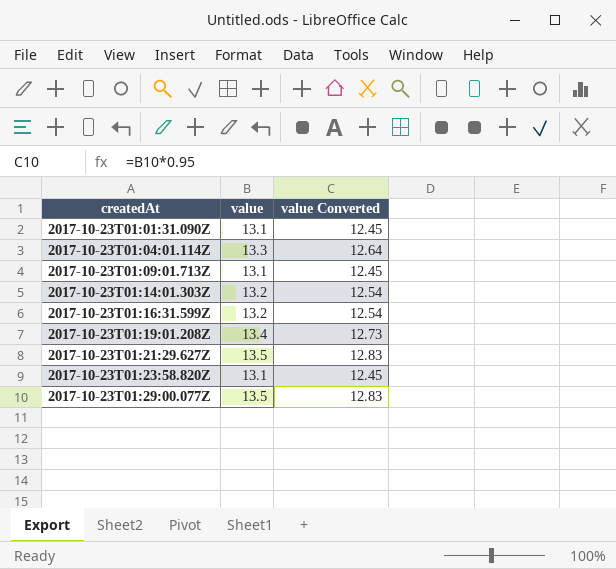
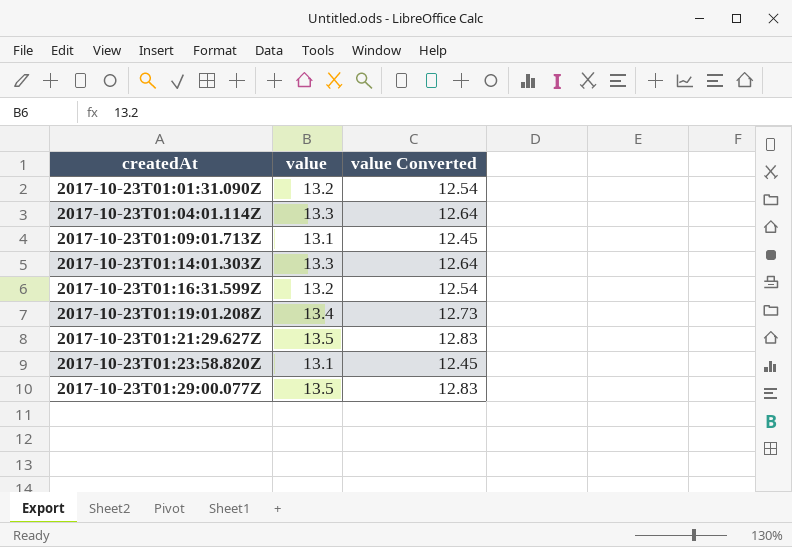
2017-10-23T01:01:31.090Z | value: 13.1 -> 13.2
2017-10-23T01:01:31.090Z | value Converted: 12.45 -> 12.54
2017-10-23T01:14:01.303Z | value: 13.2 -> 13.3
2017-10-23T01:14:01.303Z | value Converted: 12.54 -> 12.64

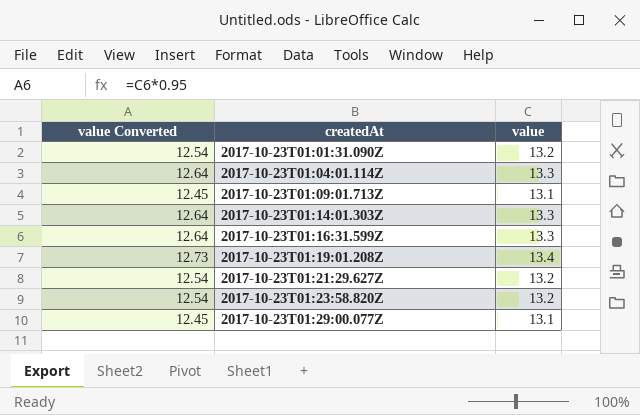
column value Converted | position: 3 -> 1
2017-10-23T01:16:31.599Z | value Converted: 12.54 -> 12.64
2017-10-23T01:16:31.599Z | value: 13.2 -> 13.3
2017-10-23T01:21:29.627Z | value Converted: 12.83 -> 12.54
2017-10-23T01:21:29.627Z | value: 13.5 -> 13.2
2017-10-23T01:23:58.820Z | value Converted: 12.45 -> 12.54
2017-10-23T01:23:58.820Z | value: 13.1 -> 13.2
2017-10-23T01:29:00.077Z | value Converted: 12.83 -> 12.45
2017-10-23T01:29:00.077Z | value: 13.5 -> 13.1

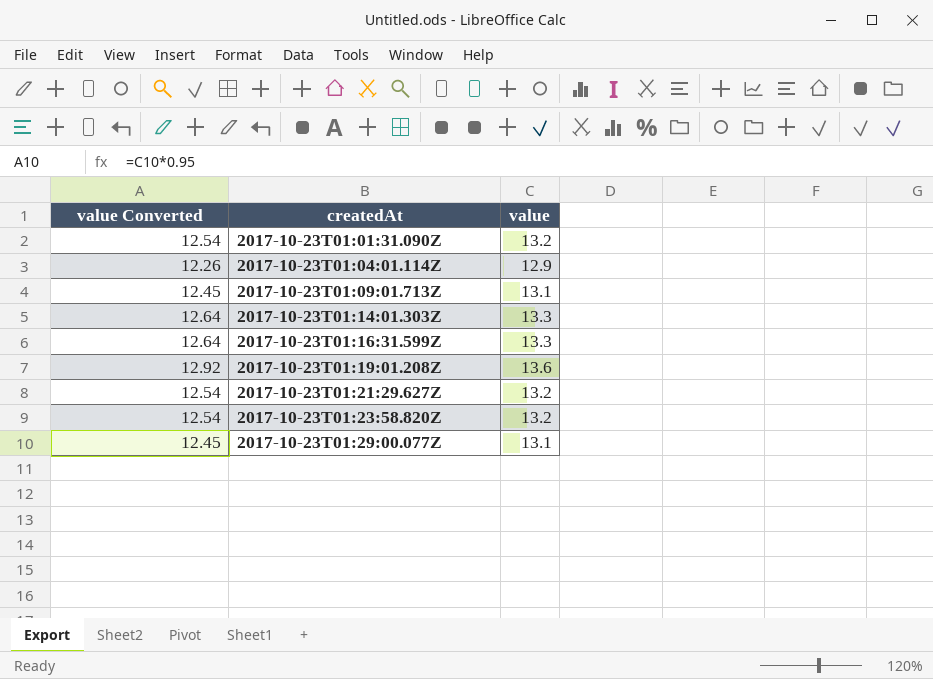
2017-10-23T01:04:01.114Z | value Converted: 12.64 -> 12.26
2017-10-23T01:04:01.114Z | value: 13.3 -> 12.9
2017-10-23T01:19:01.208Z | value Converted: 12.73 -> 12.92
2017-10-23T01:19:01.208Z | value: 13.4 -> 13.6

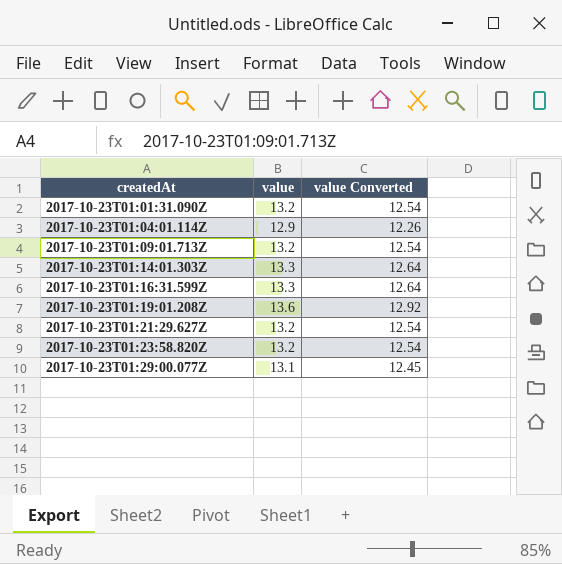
column value Converted | position: 1 -> 3
2017-10-23T01:09:01.713Z | value: 13.1 -> 13.2
2017-10-23T01:09:01.713Z | value Converted: 12.45 -> 12.54

